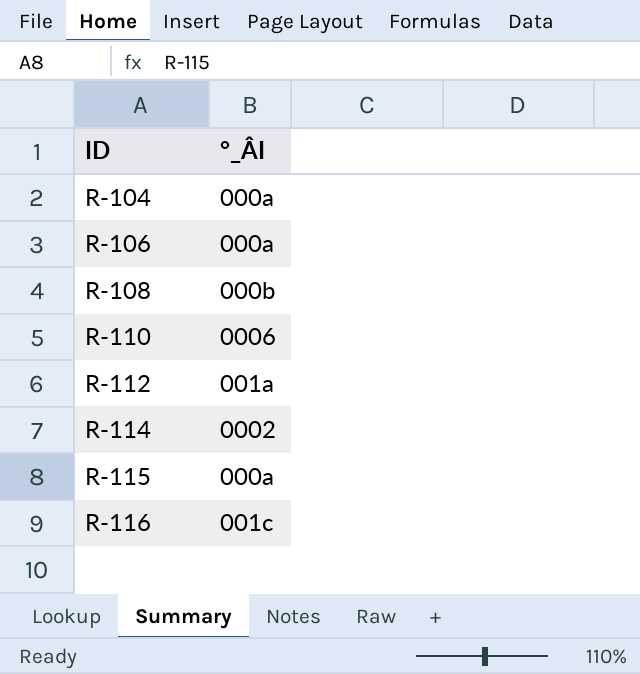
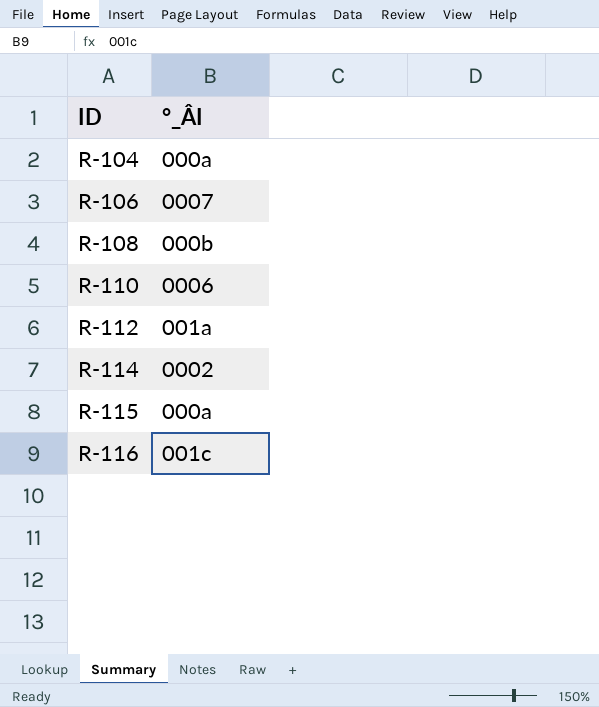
R-106 | °_ÂI: 000a -> 0007

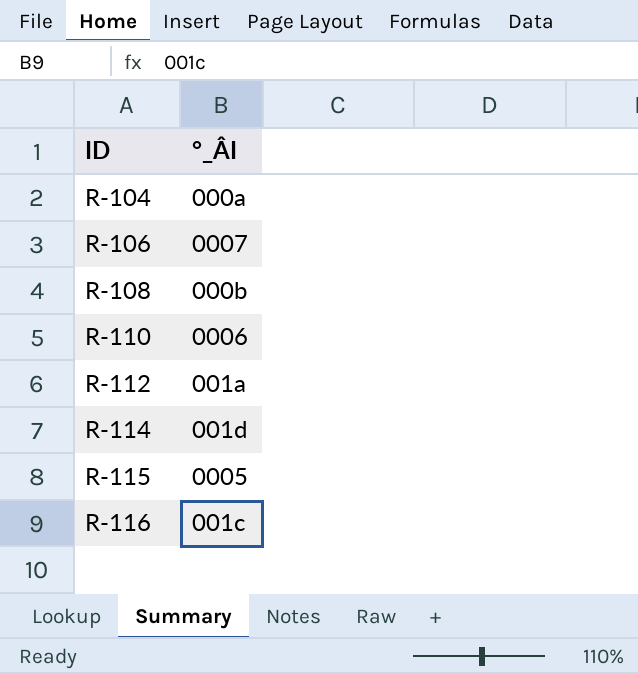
R-114 | °_ÂI: 0002 -> 001d
R-115 | °_ÂI: 000a -> 0005

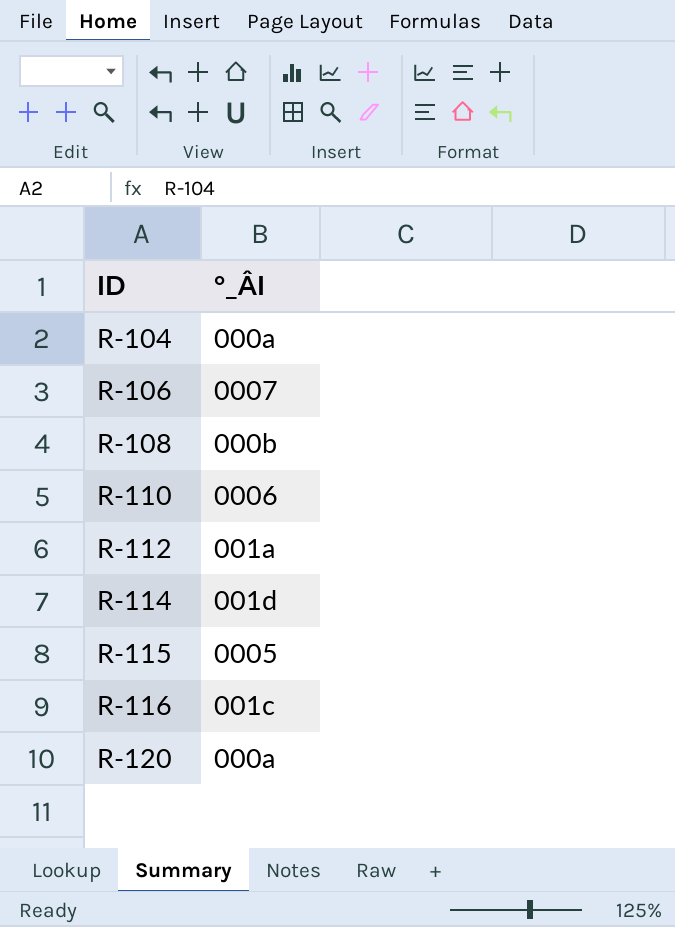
row R-120: none -> 000a

